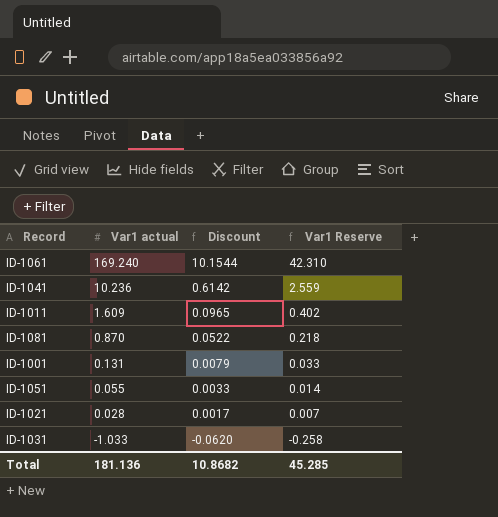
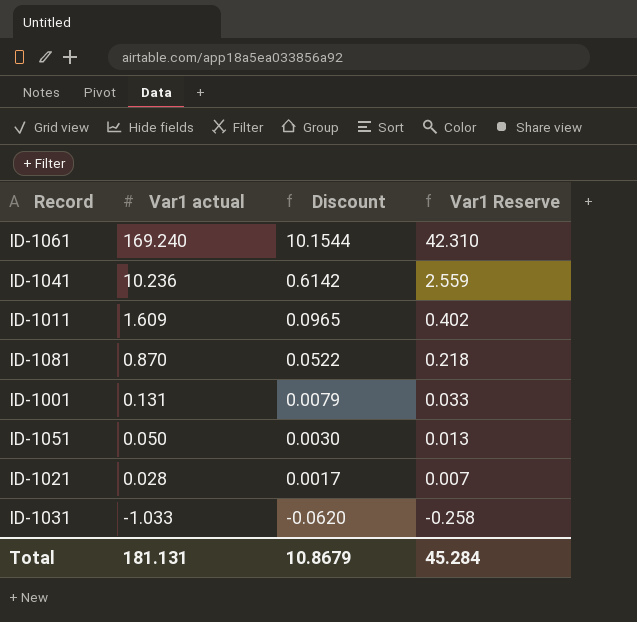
ID-1051 | Var1 actual: 0.055 -> 0.050
ID-1051 | Discount: 0.0033 -> 0.0030
ID-1051 | Var1 Reserve: 0.014 -> 0.013
Total | Var1 actual: 181.136 -> 181.131
Total | Discount: 10.8682 -> 10.8679
Total | Var1 Reserve: 45.285 -> 45.284

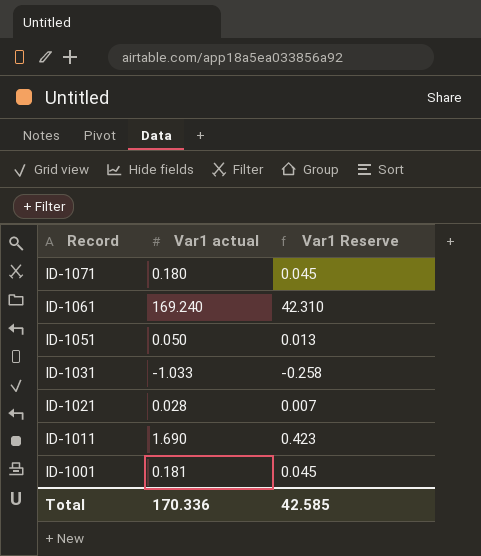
row order: Var1 actual descending -> Record descending
column Discount | formula: [Var1 actual] * 0.06 -> none
row ID-1041: 10.236 | 0.6142 | 2.559 -> none
row ID-1081: 0.870 | 0.0522 | 0.218 -> none
row ID-1071: none -> 0.180 | 0.045
ID-1011 | Var1 actual: 1.609 -> 1.690
ID-1011 | Var1 Reserve: 0.402 -> 0.423
ID-1001 | Var1 actual: 0.131 -> 0.181
ID-1001 | Var1 Reserve: 0.033 -> 0.045
Total | Var1 actual: 181.131 -> 170.336
Total | Var1 Reserve: 45.284 -> 42.585

